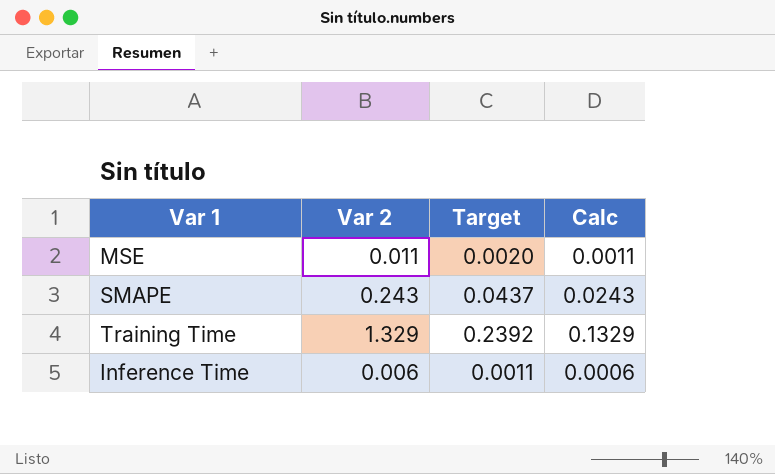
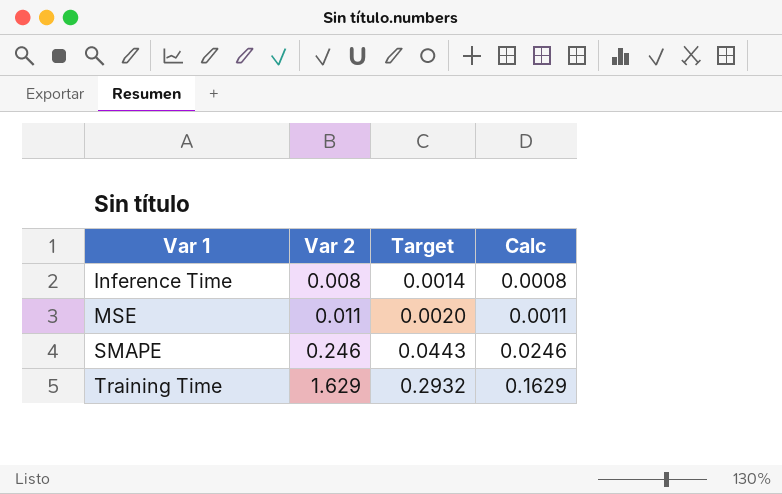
row order: none -> Var 1 ascending
Inference Time | Var 2: 0.006 -> 0.008
Inference Time | Target: 0.0011 -> 0.0014
Inference Time | Calc: 0.0006 -> 0.0008
SMAPE | Var 2: 0.243 -> 0.246
SMAPE | Target: 0.0437 -> 0.0443
SMAPE | Calc: 0.0243 -> 0.0246
Training Time | Var 2: 1.329 -> 1.629
Training Time | Target: 0.2392 -> 0.2932
Training Time | Calc: 0.1329 -> 0.1629

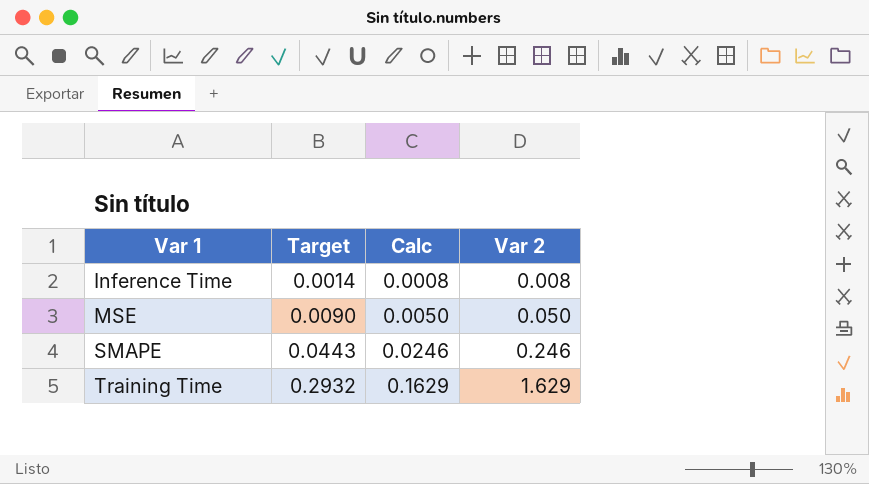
column Var 2 | position: 2 -> 4
MSE | Target: 0.0020 -> 0.0090
MSE | Calc: 0.0011 -> 0.0050
MSE | Var 2: 0.011 -> 0.050

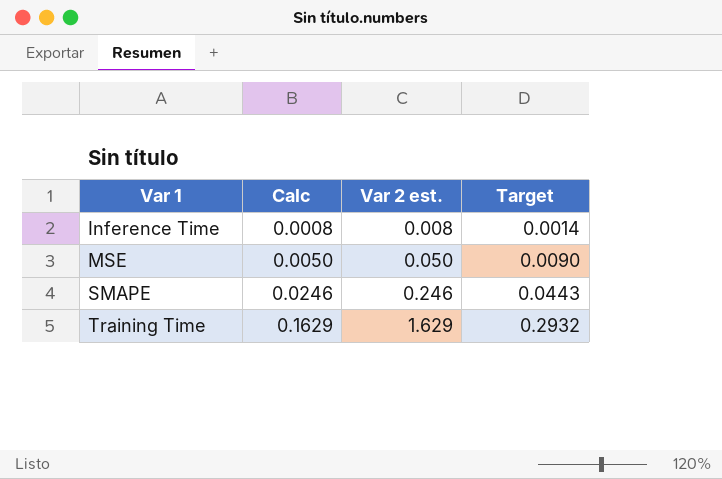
column name: Var 2 -> Var 2 est.
column Target | position: 2 -> 4

